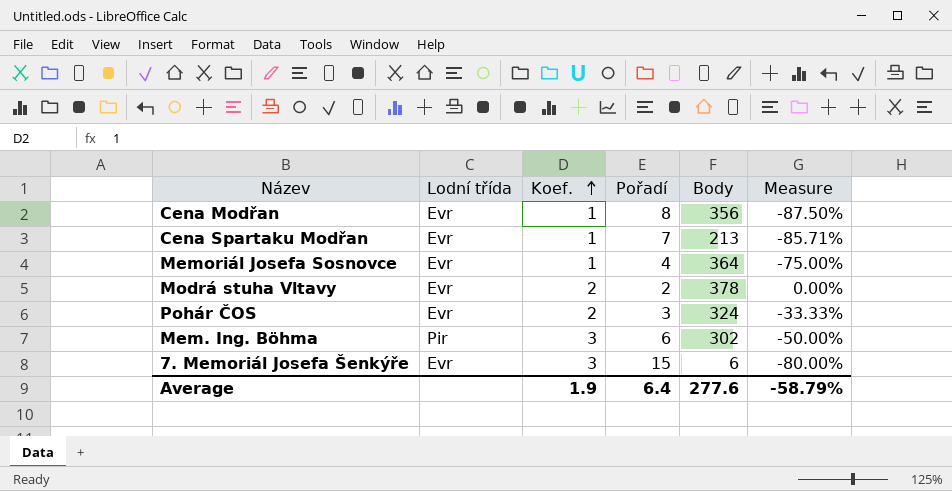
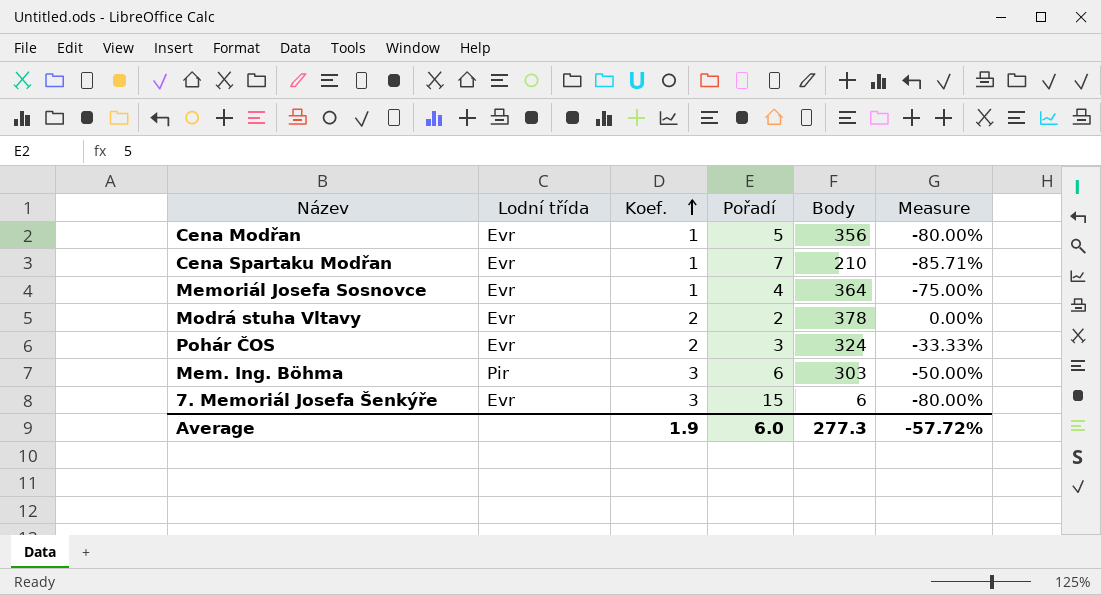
Cena Modřan | Pořadí: 8 -> 5
Cena Modřan | Measure: -87.50% -> -80.00%
Cena Spartaku Modřan | Body: 213 -> 210
Mem. Ing. Böhma | Body: 302 -> 303
Average | Pořadí: 6.4 -> 6.0
Average | Body: 277.6 -> 277.3
Average | Measure: -58.79% -> -57.72%

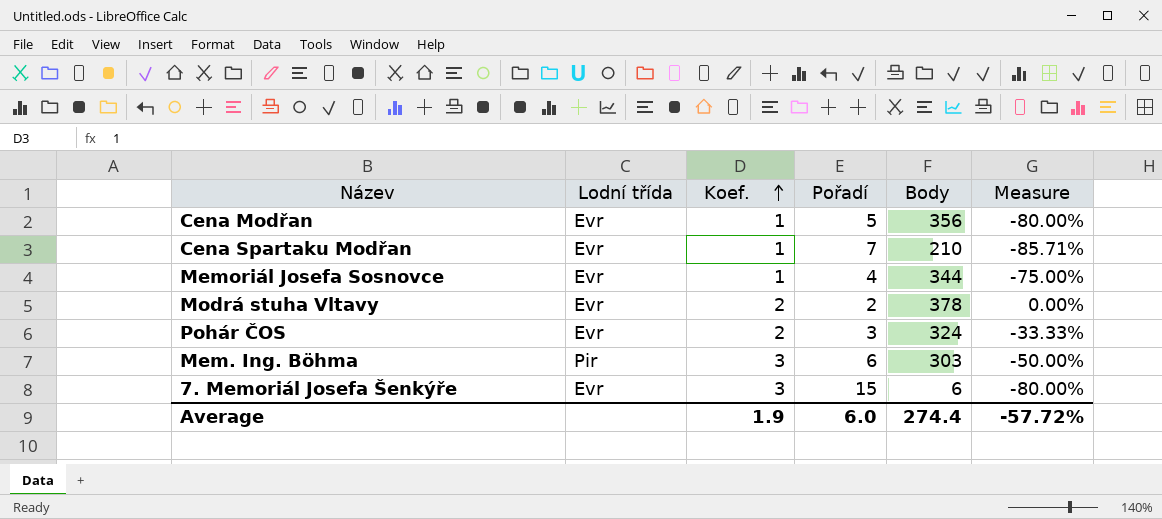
Memoriál Josefa Sosnovce | Body: 364 -> 344
Average | Body: 277.3 -> 274.4

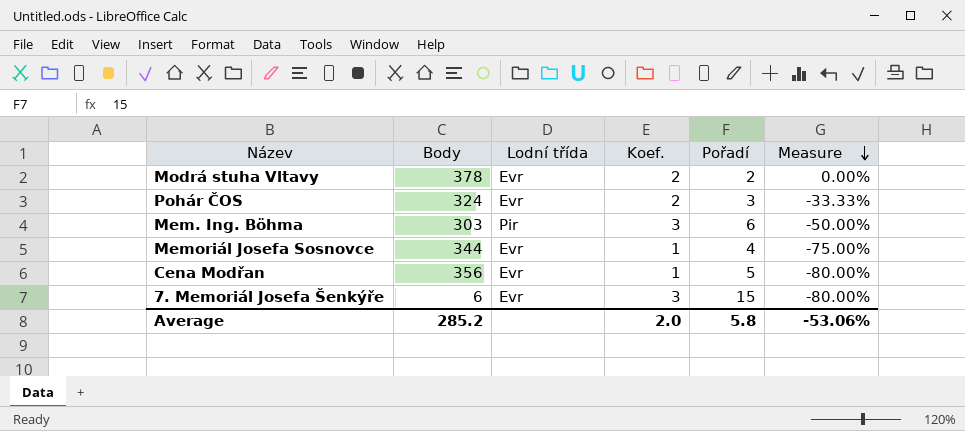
row order: Koef. ascending -> Measure descending
column Body | position: 5 -> 2
row Cena Spartaku Modřan: Evr | 1 | 7 | 210 | -85.71% -> none
Average | Body: 274.4 -> 285.2
Average | Koef.: 1.9 -> 2.0
Average | Pořadí: 6.0 -> 5.8
Average | Measure: -57.72% -> -53.06%

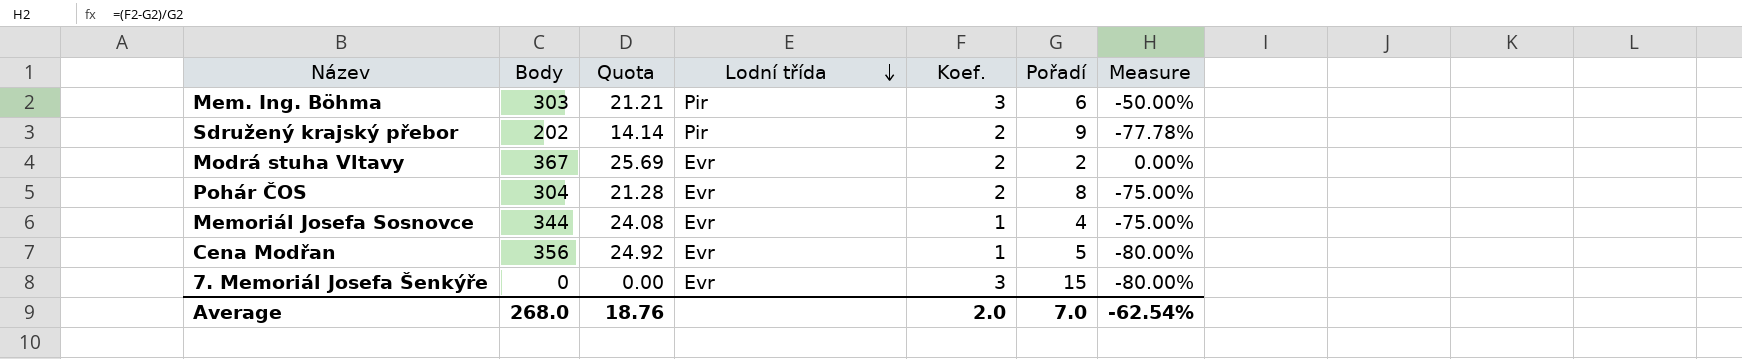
row order: Measure descending -> Lodní třída descending
column Quota | formula: none -> [Body] * 0.07
row Sdružený krajský přebor: none -> 202 | 14.14 | Pir | 2 | 9 | -77.78%
Modrá stuha Vltavy | Body: 378 -> 367
Pohár ČOS | Body: 324 -> 304
Pohár ČOS | Pořadí: 3 -> 8
Pohár ČOS | Measure: -33.33% -> -75.00%
7. Memoriál Josefa Šenkýře | Body: 6 -> 0
Average | Body: 285.2 -> 268.0
Average | Pořadí: 5.8 -> 7.0
Average | Measure: -53.06% -> -62.54%

